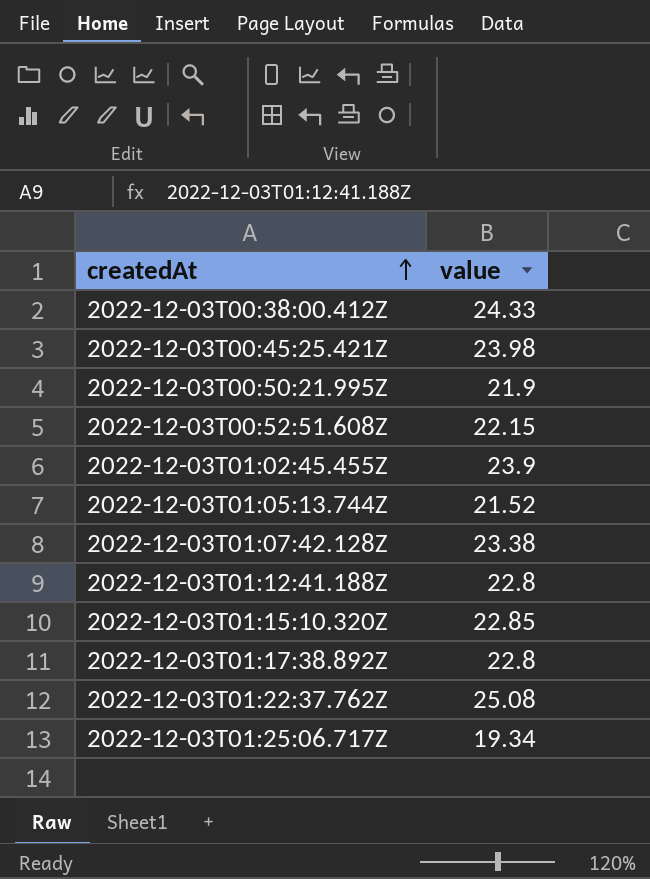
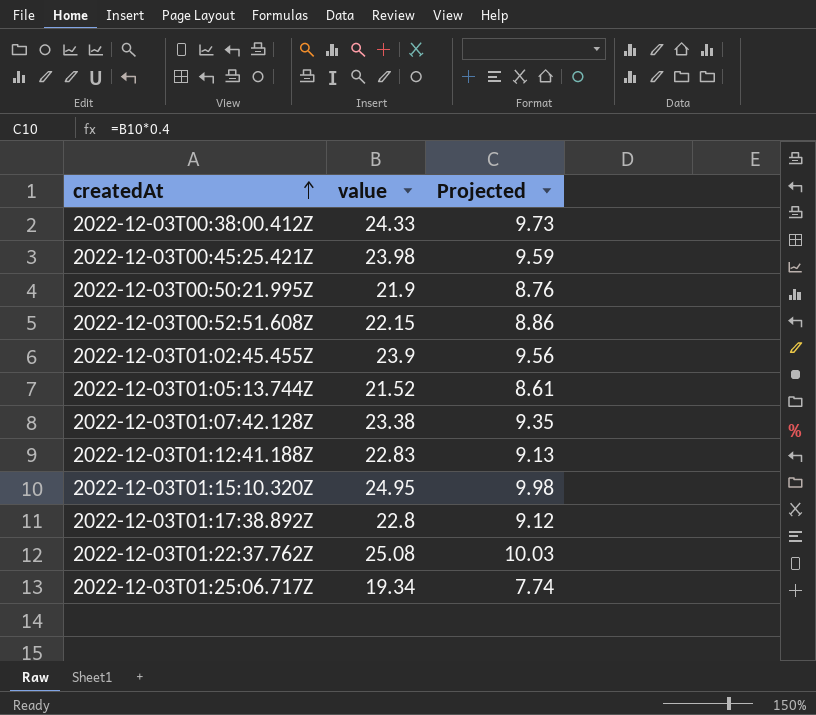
column Projected | formula: none -> [value] * 0.4
2022-12-03T01:12:41.188Z | value: 22.8 -> 22.83
2022-12-03T01:15:10.320Z | value: 22.85 -> 24.95

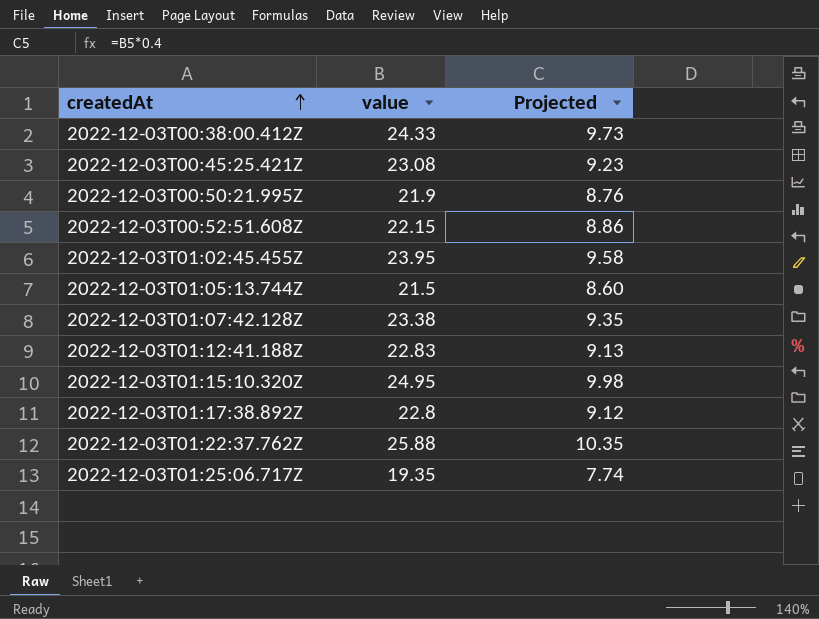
2022-12-03T00:45:25.421Z | value: 23.98 -> 23.08
2022-12-03T00:45:25.421Z | Projected: 9.59 -> 9.23
2022-12-03T01:02:45.455Z | value: 23.9 -> 23.95
2022-12-03T01:02:45.455Z | Projected: 9.56 -> 9.58
2022-12-03T01:05:13.744Z | value: 21.52 -> 21.5
2022-12-03T01:05:13.744Z | Projected: 8.61 -> 8.60
2022-12-03T01:22:37.762Z | value: 25.08 -> 25.88
2022-12-03T01:22:37.762Z | Projected: 10.03 -> 10.35
2022-12-03T01:25:06.717Z | value: 19.34 -> 19.35

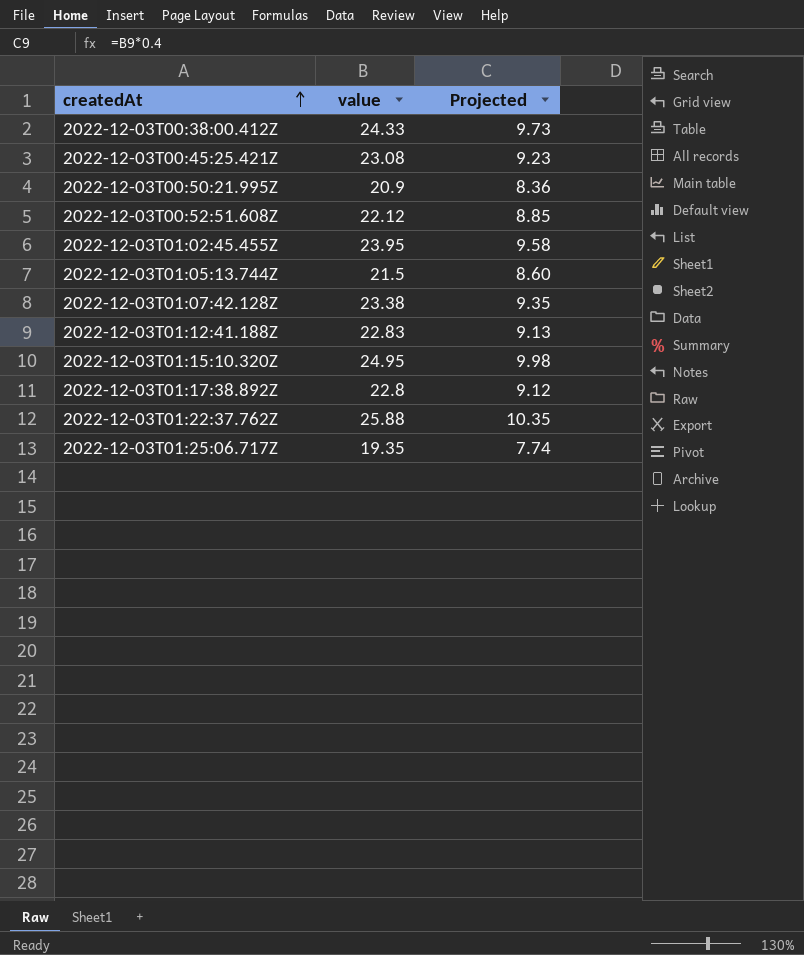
2022-12-03T00:50:21.995Z | value: 21.9 -> 20.9
2022-12-03T00:50:21.995Z | Projected: 8.76 -> 8.36
2022-12-03T00:52:51.608Z | value: 22.15 -> 22.12
2022-12-03T00:52:51.608Z | Projected: 8.86 -> 8.85

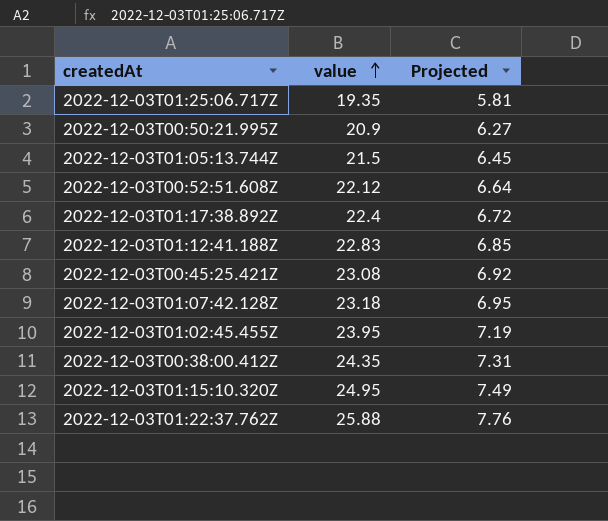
row order: createdAt ascending -> value ascending
column Projected | formula: [value] * 0.4 -> [value] * 0.3
2022-12-03T01:17:38.892Z | value: 22.8 -> 22.4
2022-12-03T01:07:42.128Z | value: 23.38 -> 23.18
2022-12-03T00:38:00.412Z | value: 24.33 -> 24.35

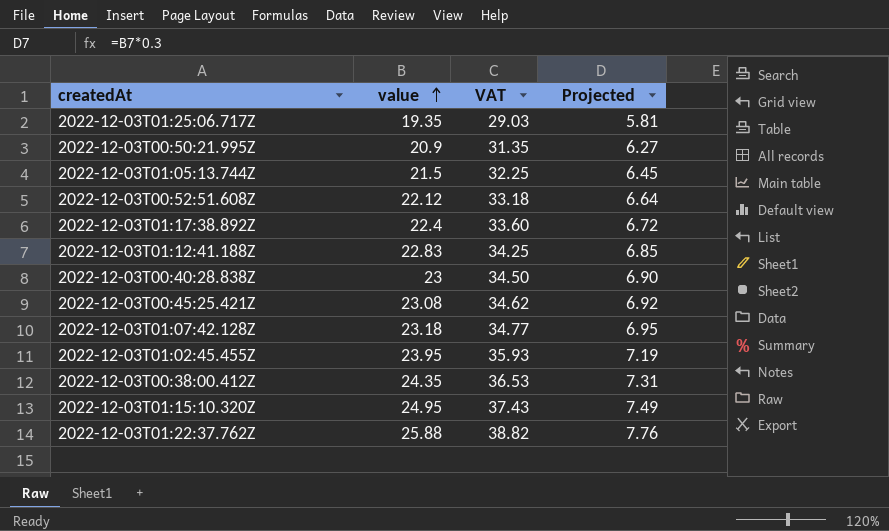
column VAT | formula: none -> [value] * 1.5
row 2022-12-03T00:40:28.838Z: none -> 23 | 34.50 | 6.90

